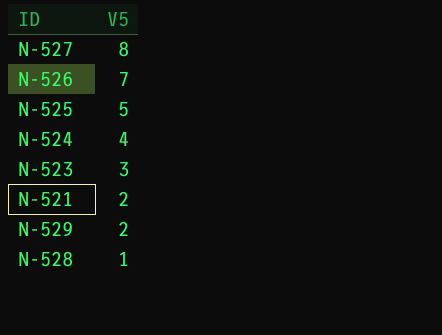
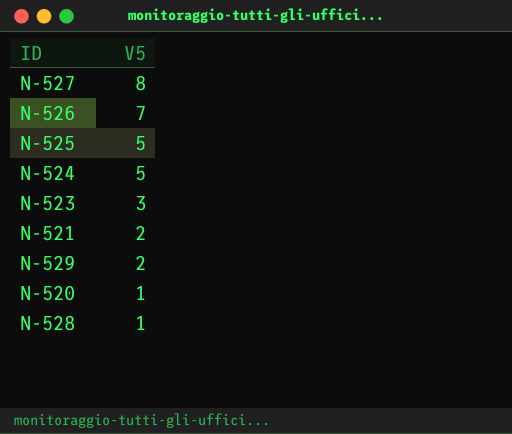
N-524 | V5: 4 -> 5
row N-520: none -> 1

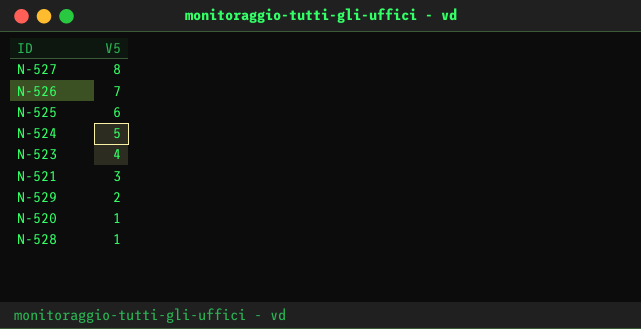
N-525 | V5: 5 -> 6
N-523 | V5: 3 -> 4
N-521 | V5: 2 -> 3

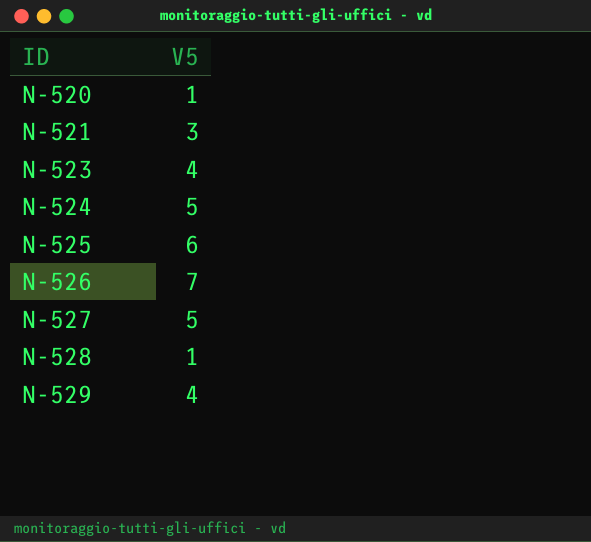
row order: V5 descending -> ID ascending
N-527 | V5: 8 -> 5
N-529 | V5: 2 -> 4

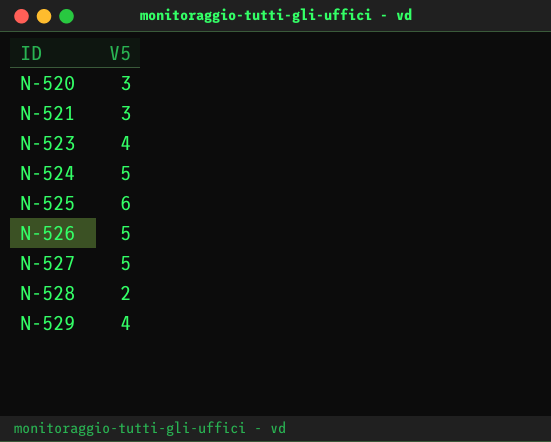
N-520 | V5: 1 -> 3
N-526 | V5: 7 -> 5
N-528 | V5: 1 -> 2

